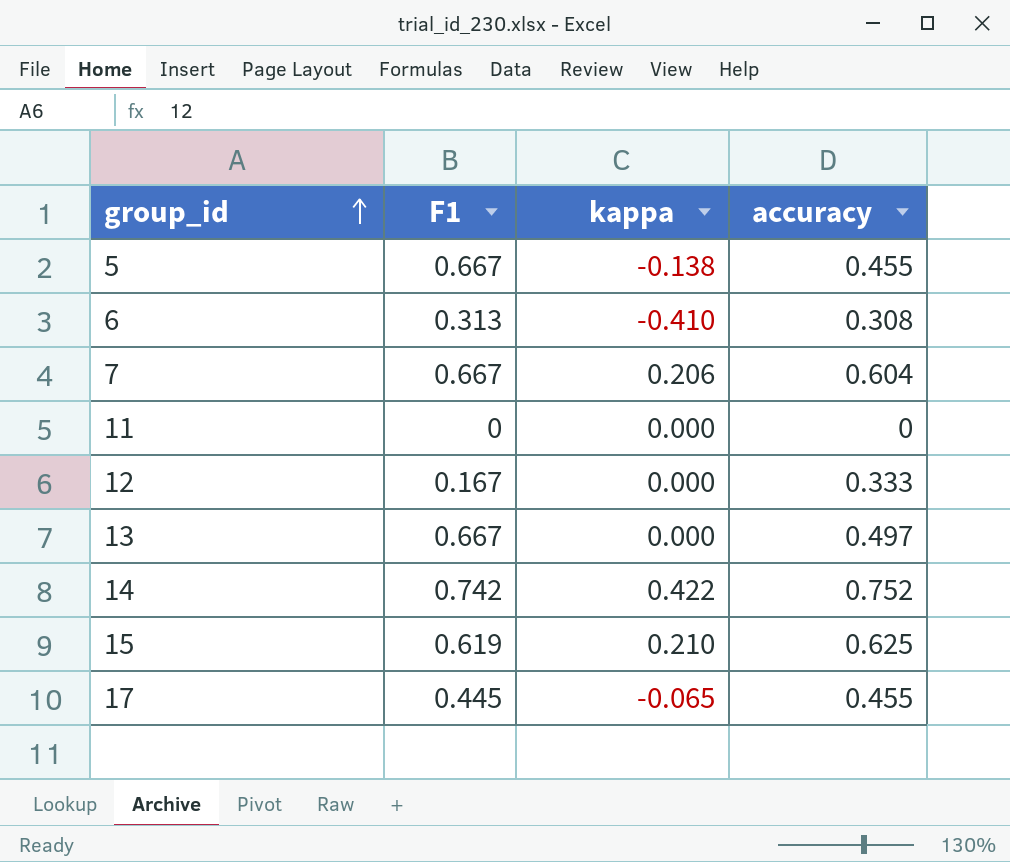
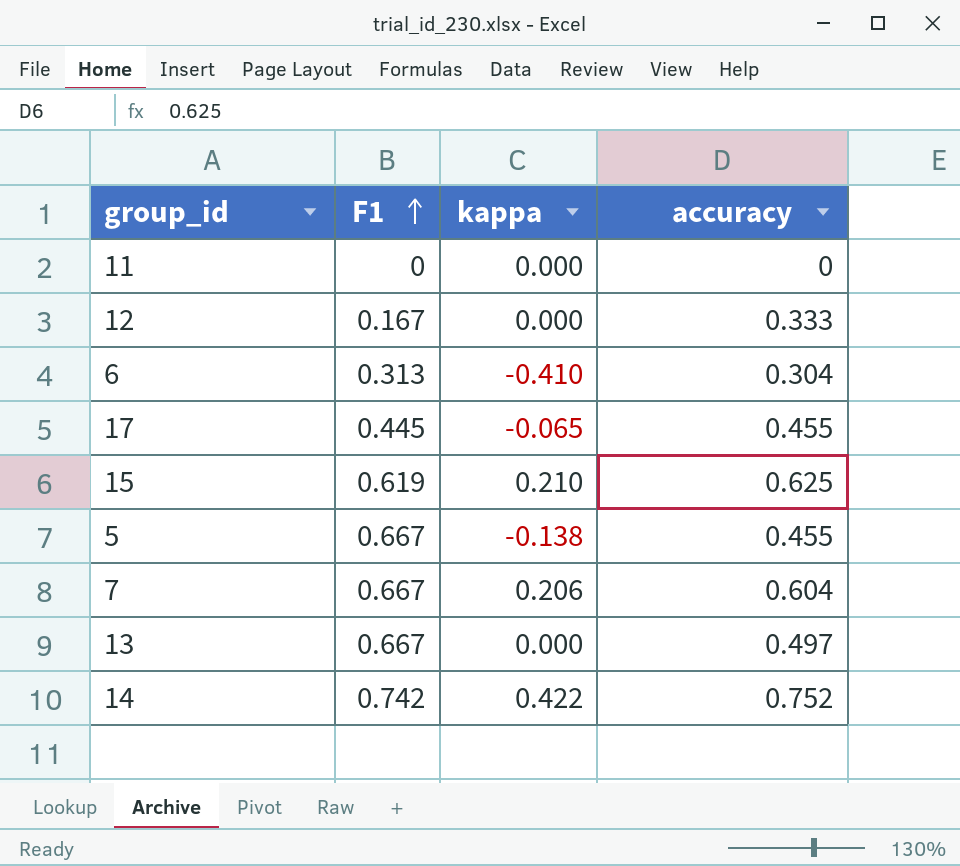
row order: group_id ascending -> F1 ascending
6 | accuracy: 0.308 -> 0.304

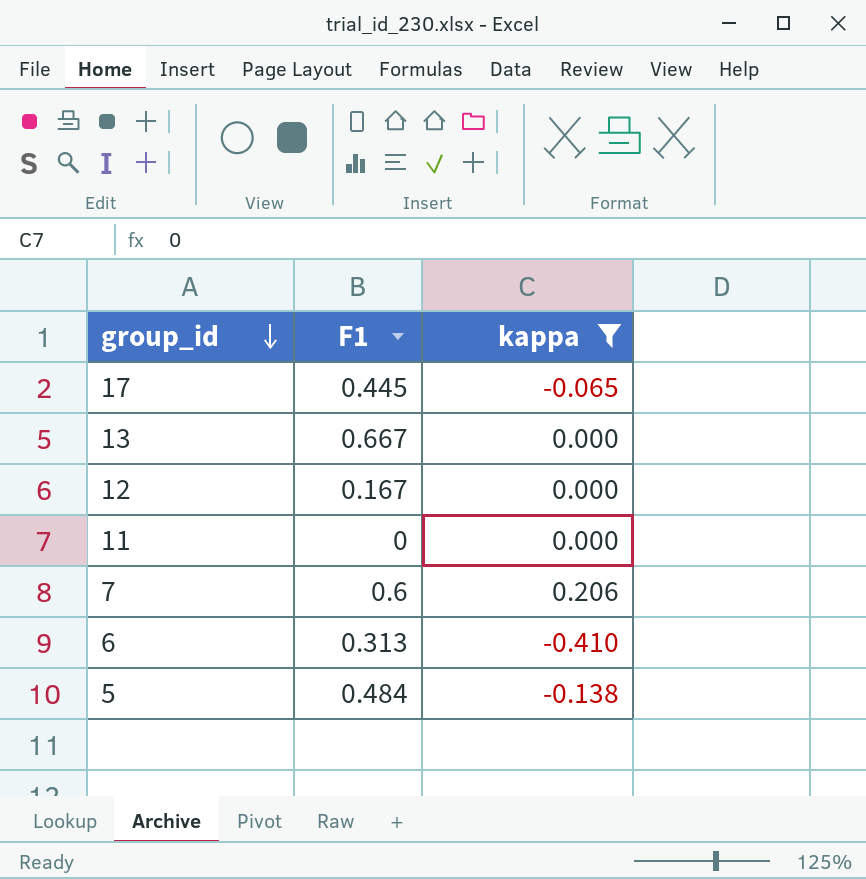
filter: none -> kappa <= 0.206
row order: F1 ascending -> group_id descending
column accuracy | position: 4 -> none
7 | F1: 0.667 -> 0.6
5 | F1: 0.667 -> 0.484

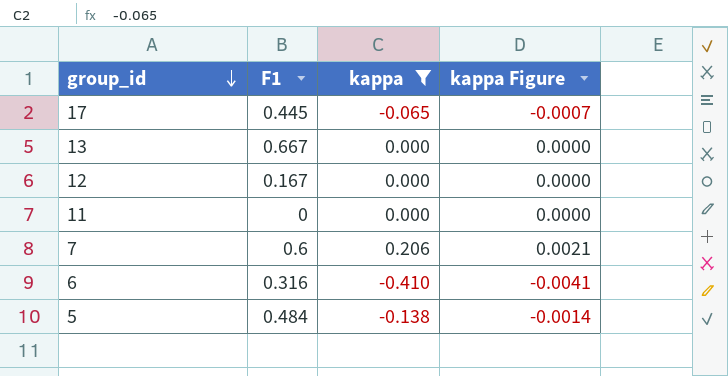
column kappa Figure | formula: none -> [kappa] * 0.01
6 | F1: 0.313 -> 0.316

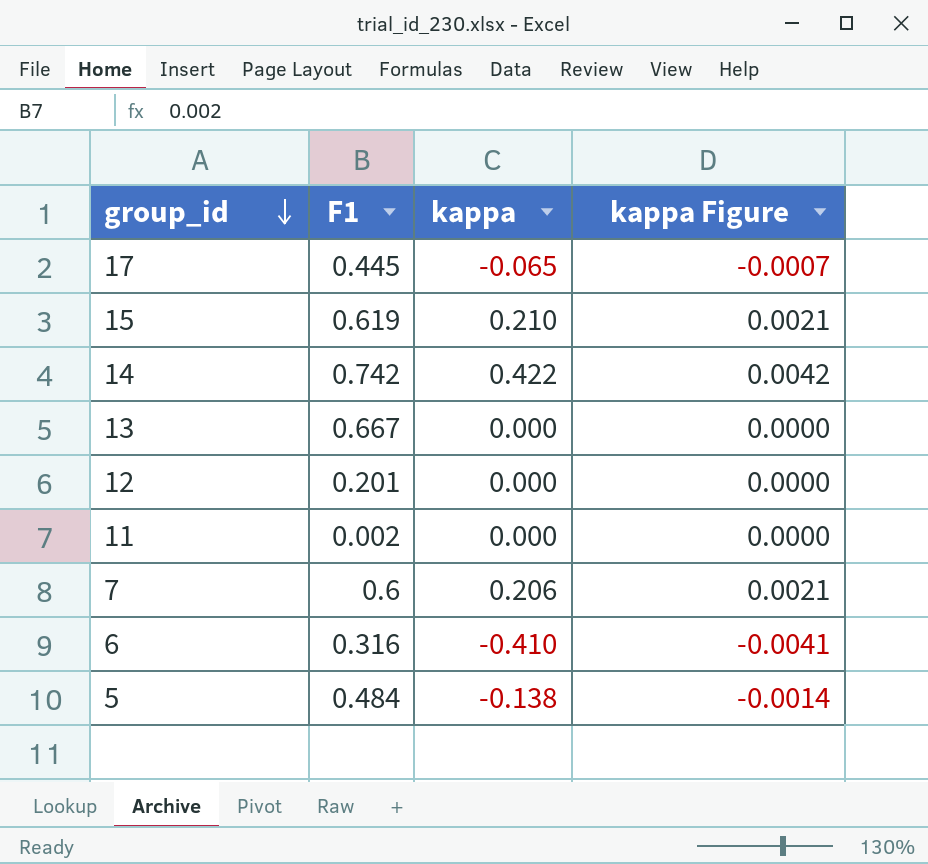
filter: kappa <= 0.206 -> none
12 | F1: 0.167 -> 0.201
11 | F1: 0 -> 0.002

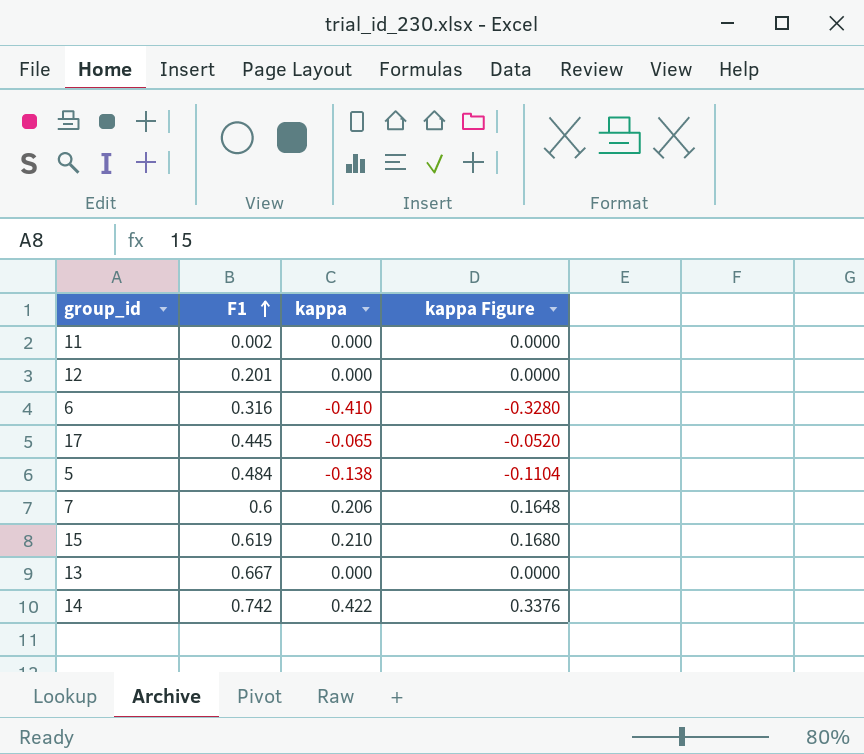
row order: group_id descending -> F1 ascending
column kappa Figure | formula: [kappa] * 0.01 -> [kappa] * 0.8

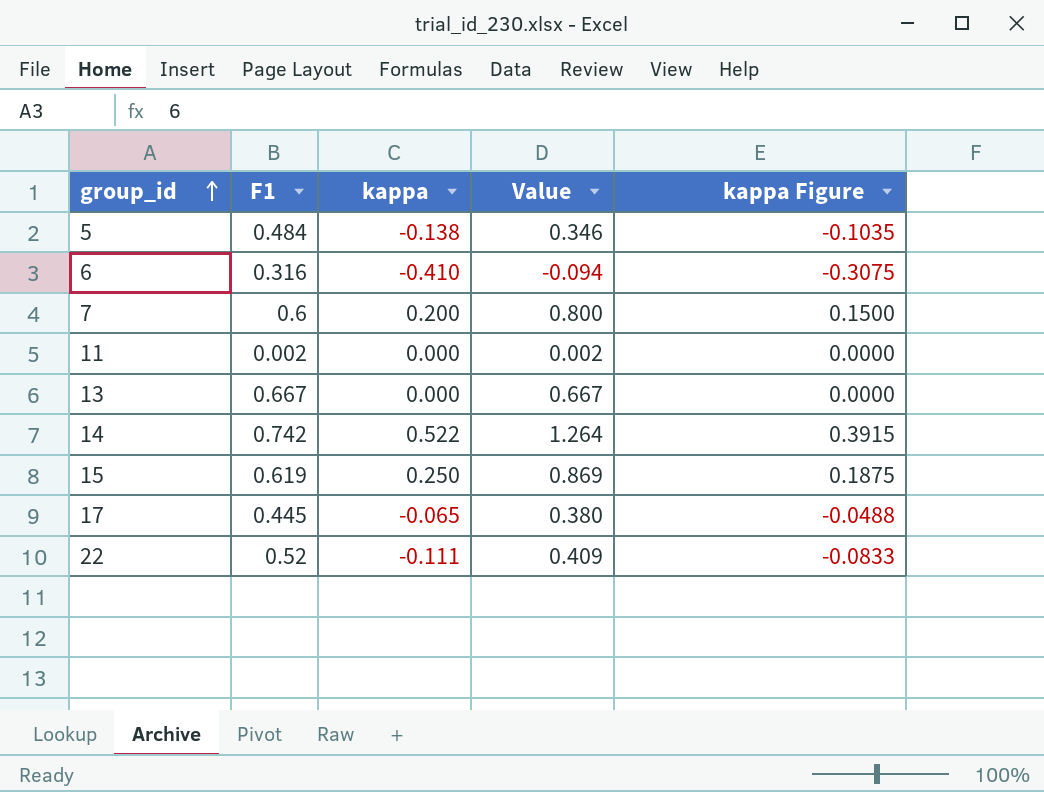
row order: F1 ascending -> group_id ascending
column Value | formula: none -> [F1] + [kappa]
column kappa Figure | formula: [kappa] * 0.8 -> [kappa] * 0.75
row 12: 0.201 | 0.000 | 0.0000 -> none
7 | kappa: 0.206 -> 0.200
14 | kappa: 0.422 -> 0.522
15 | kappa: 0.210 -> 0.250
row 22: none -> 0.52 | -0.111 | 0.409 | -0.0833

